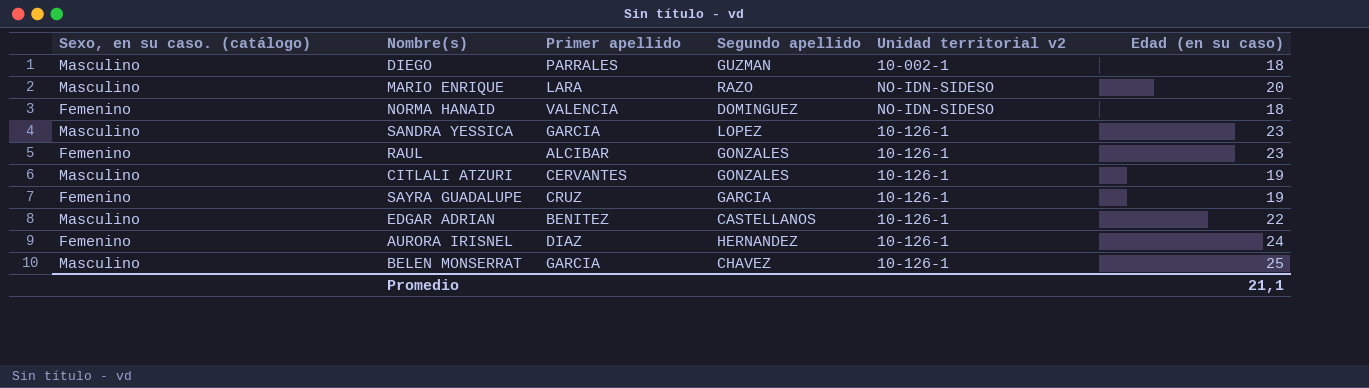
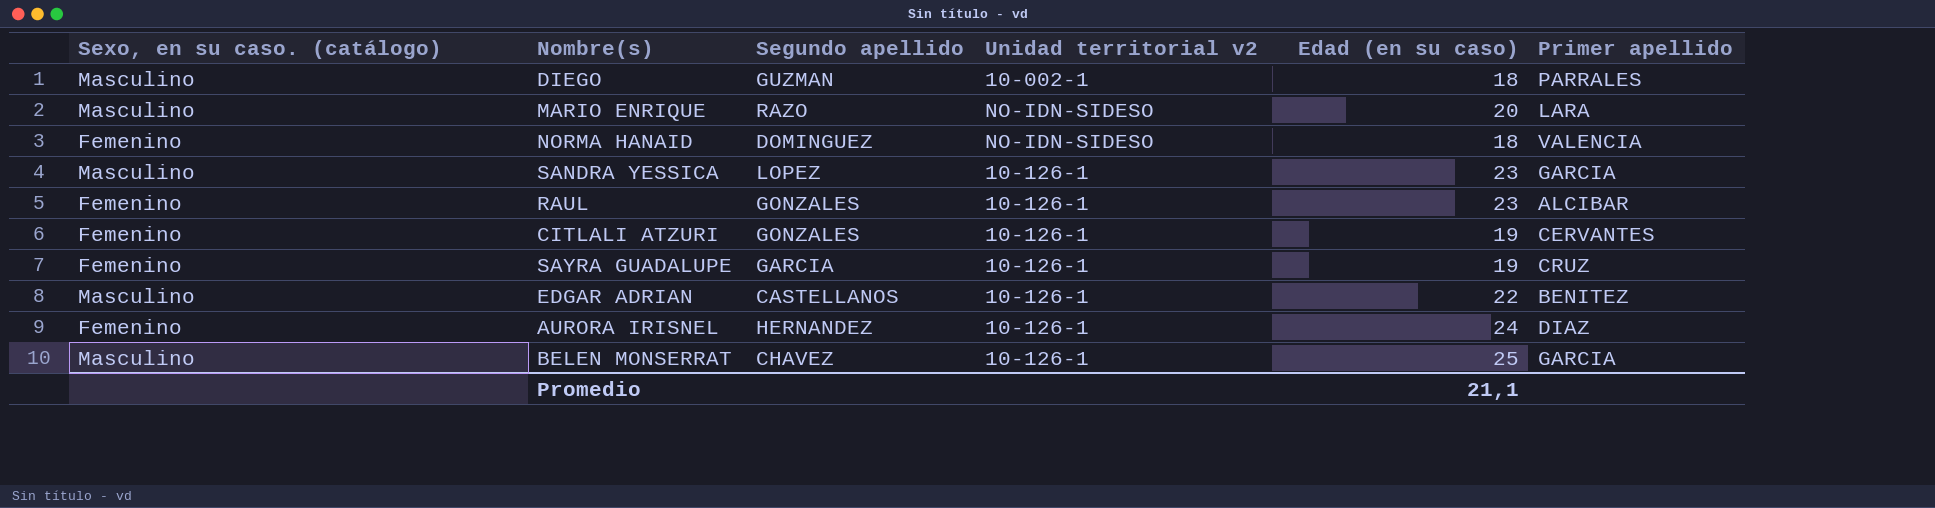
column Primer apellido | position: 3 -> 6
CITLALI ATZURI | Sexo, en su caso. (catálogo): Masculino -> Femenino

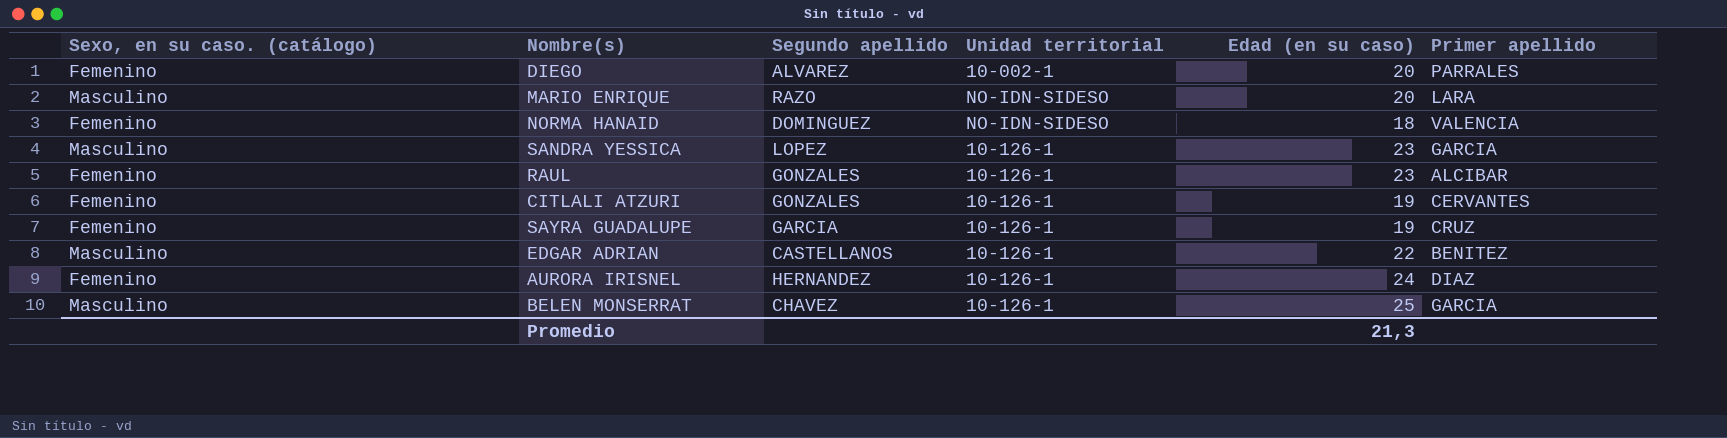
column name: Unidad territorial v2 -> Unidad territorial
DIEGO | Sexo, en su caso. (catálogo): Masculino -> Femenino
DIEGO | Segundo apellido: GUZMAN -> ALVAREZ
DIEGO | Edad (en su caso): 18 -> 20
Promedio | Edad (en su caso): 21,1 -> 21,3

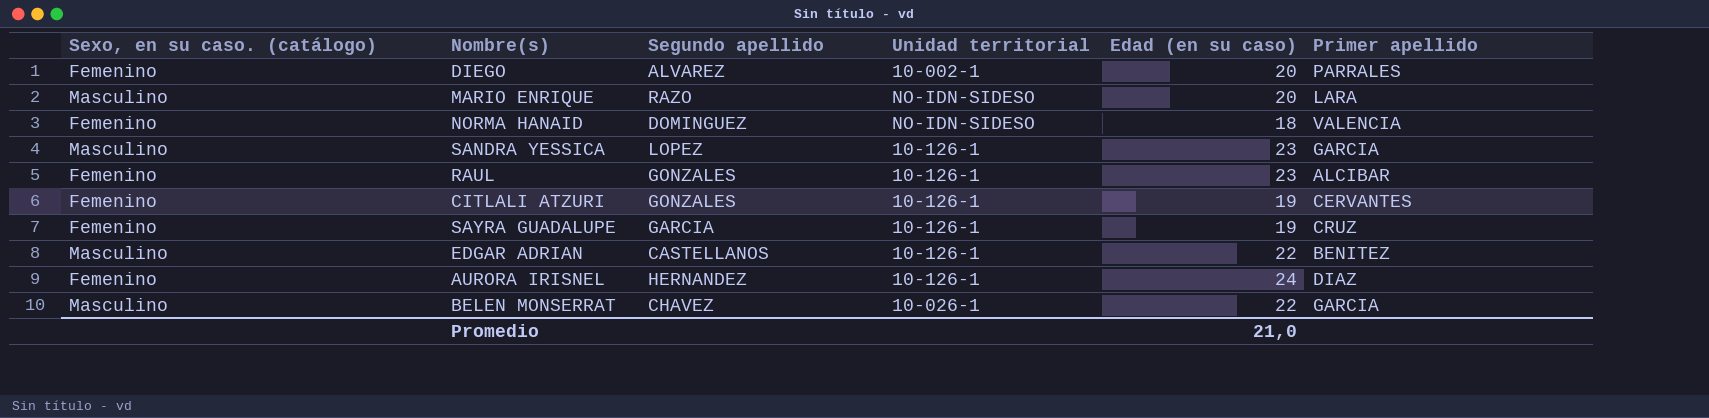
BELEN MONSERRAT | Unidad territorial: 10-126-1 -> 10-026-1
BELEN MONSERRAT | Edad (en su caso): 25 -> 22
Promedio | Edad (en su caso): 21,3 -> 21,0

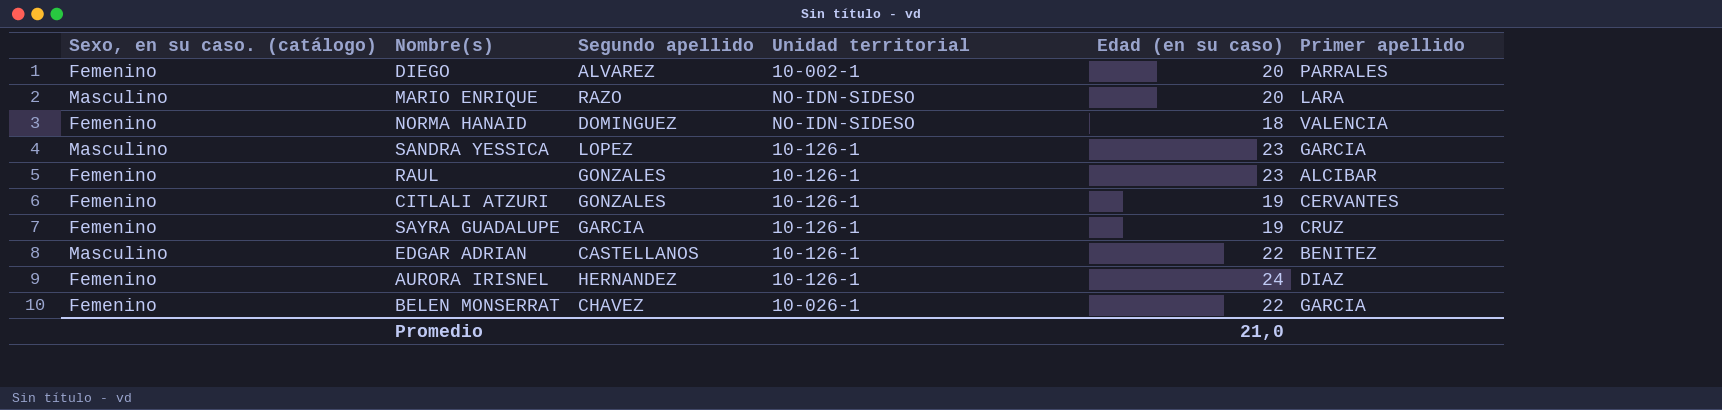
BELEN MONSERRAT | Sexo, en su caso. (catálogo): Masculino -> Femenino

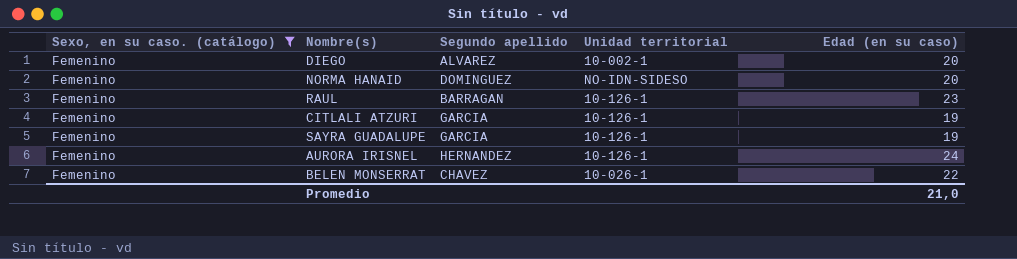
filter: none -> Sexo, en su caso. (catálogo) = Femenino
column Primer apellido | position: 6 -> none
NORMA HANAID | Edad (en su caso): 18 -> 20
RAUL | Segundo apellido: GONZALES -> BARRAGAN
CITLALI ATZURI | Segundo apellido: GONZALES -> GARCIA

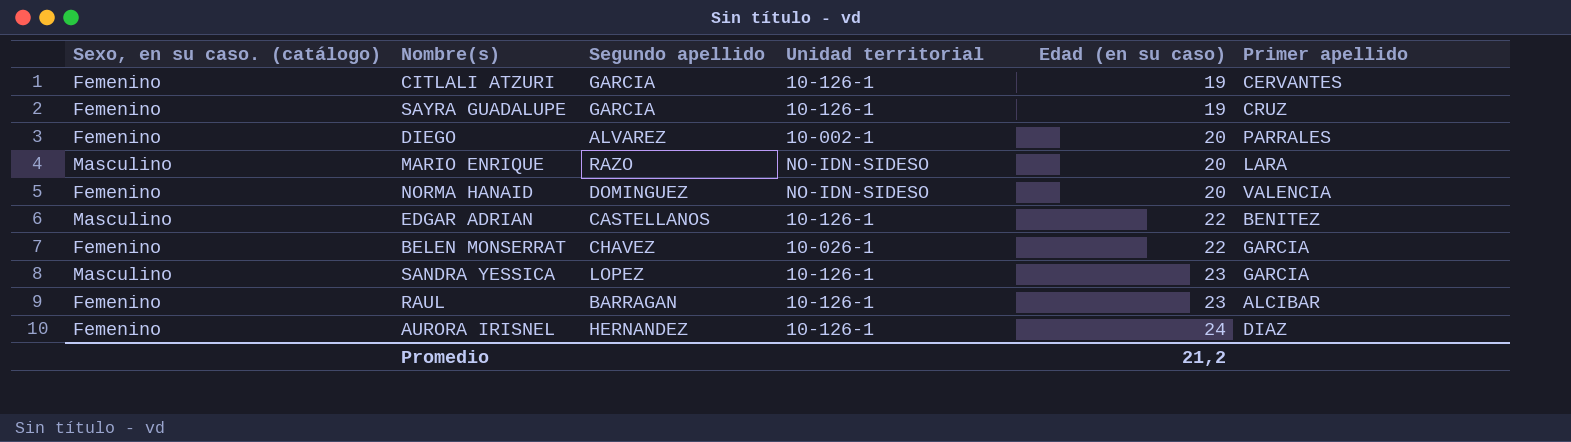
filter: Sexo, en su caso. (catálogo) = Femenino -> none
row order: none -> Edad (en su caso) ascending
column Primer apellido | position: none -> 6
Promedio | Edad (en su caso): 21,0 -> 21,2

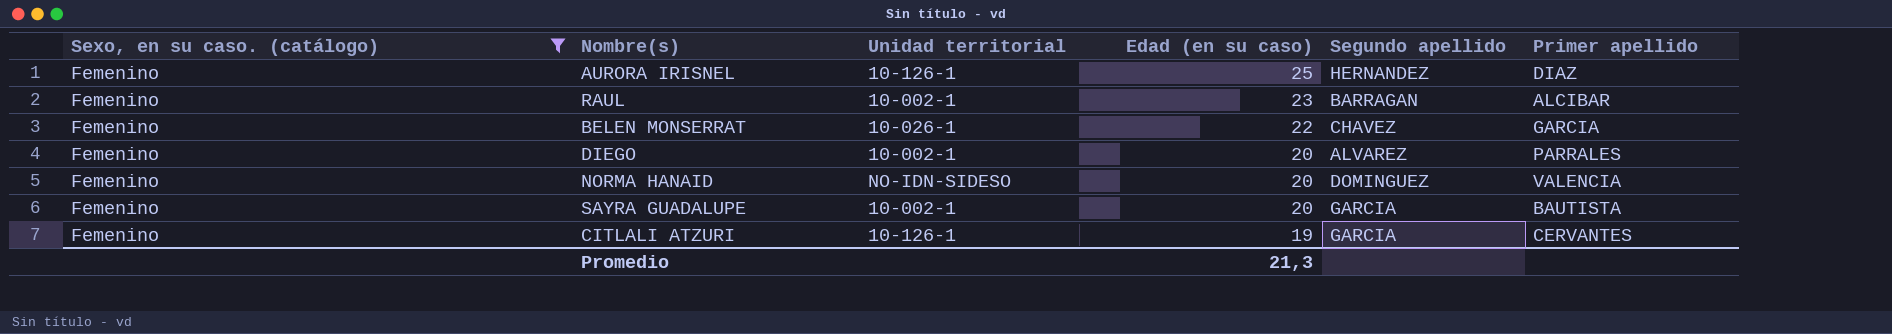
filter: none -> Sexo, en su caso. (catálogo) = Femenino
row order: Edad (en su caso) ascending -> Edad (en su caso) descending
column Segundo apellido | position: 3 -> 5
AURORA IRISNEL | Edad (en su caso): 24 -> 25
RAUL | Unidad territorial: 10-126-1 -> 10-002-1
SAYRA GUADALUPE | Unidad territorial: 10-126-1 -> 10-002-1
SAYRA GUADALUPE | Edad (en su caso): 19 -> 20
SAYRA GUADALUPE | Primer apellido: CRUZ -> BAUTISTA
Promedio | Edad (en su caso): 21,2 -> 21,3

